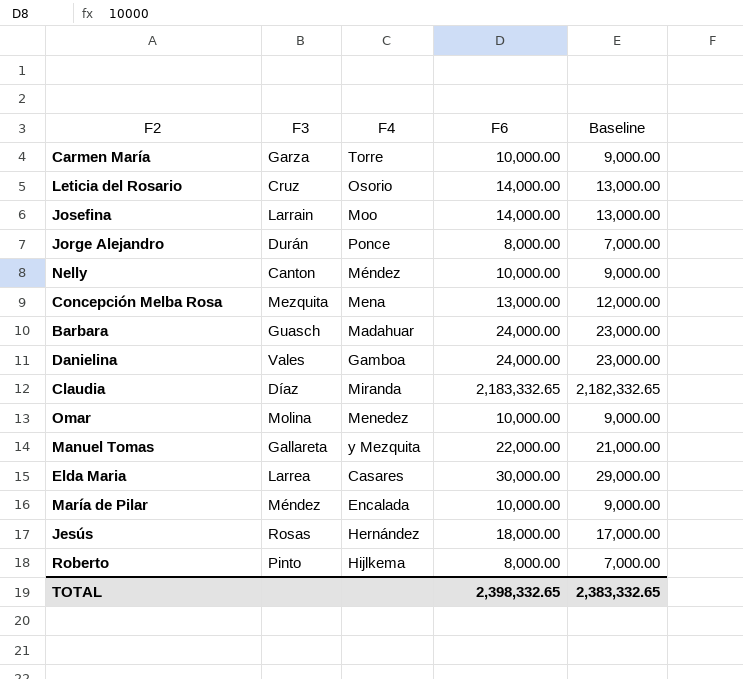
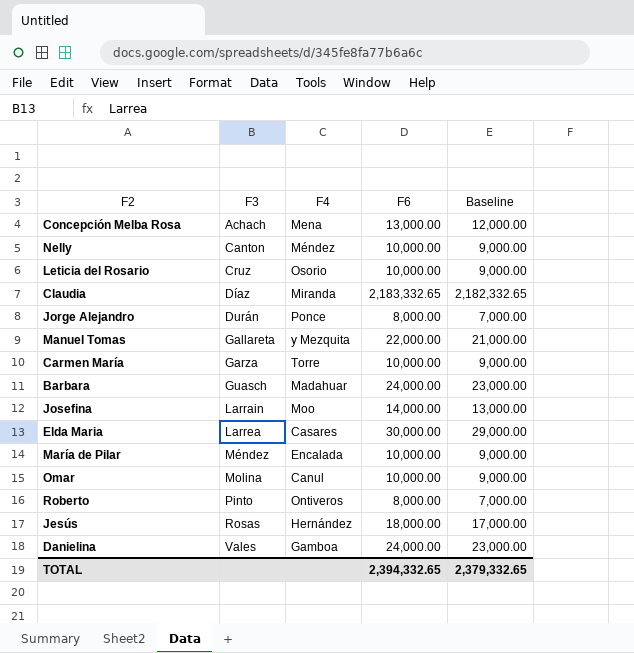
row order: none -> F3 ascending
Concepción Melba Rosa | F3: Mezquita -> Achach
Leticia del Rosario | F6: 14,000.00 -> 10,000.00
Leticia del Rosario | Baseline: 13,000.00 -> 9,000.00
Omar | F4: Menedez -> Canul
Roberto | F4: Hijlkema -> Ontiveros
TOTAL | F6: 2,398,332.65 -> 2,394,332.65
TOTAL | Baseline: 2,383,332.65 -> 2,379,332.65

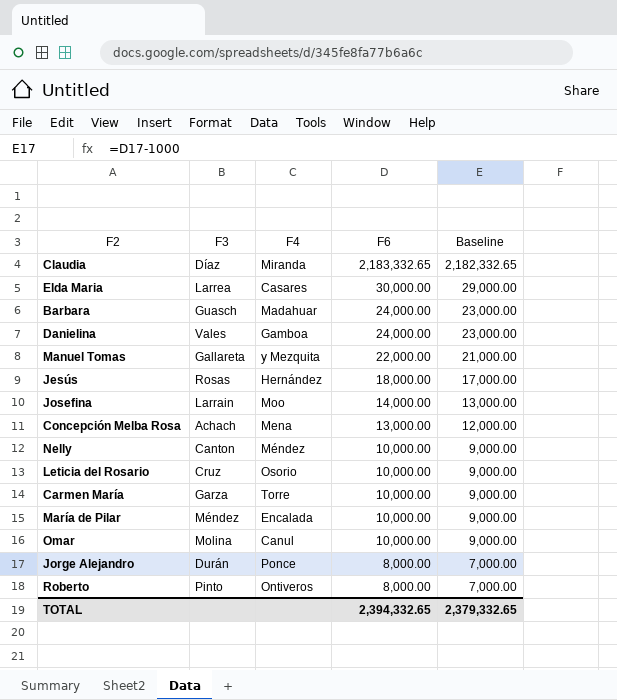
row order: F3 ascending -> F6 descending

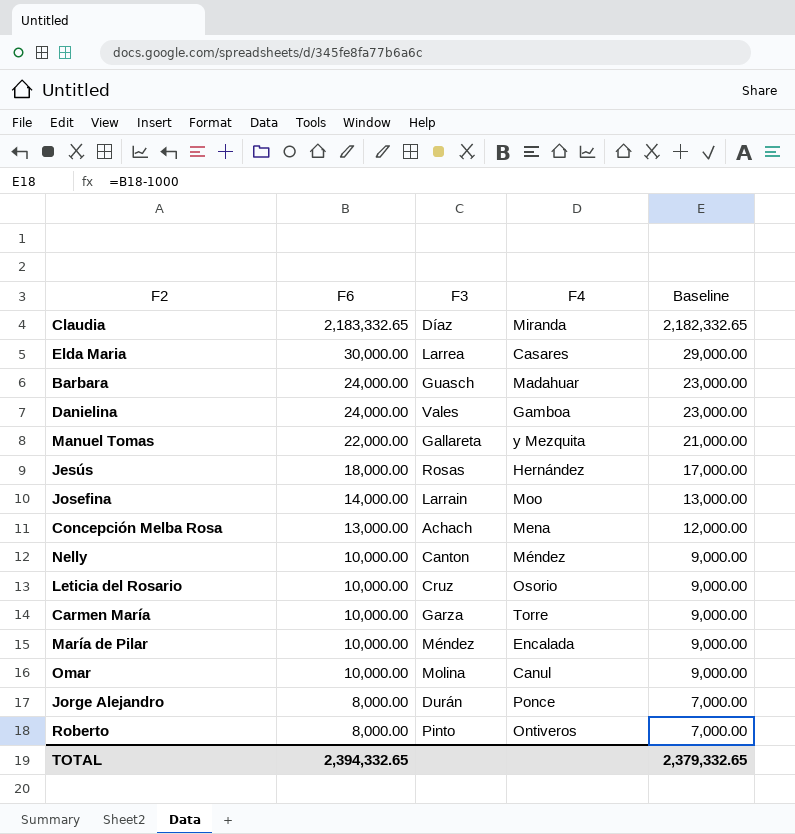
column F6 | position: 4 -> 2

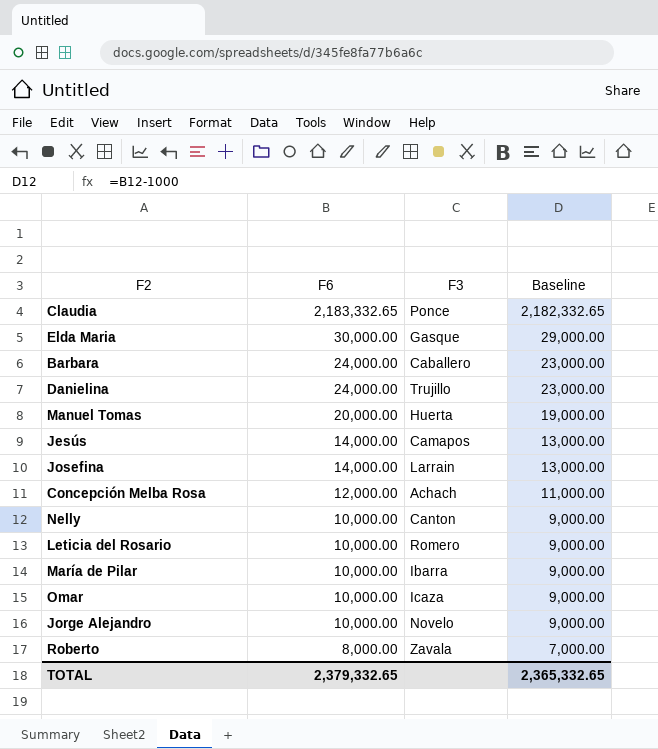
column F4 | position: 4 -> none
row Carmen María: 10,000.00 | Garza | Torre | 9,000.00 -> none
Claudia | F3: Díaz -> Ponce
Elda Maria | F3: Larrea -> Gasque
Barbara | F3: Guasch -> Caballero
Danielina | F3: Vales -> Trujillo
Manuel Tomas | F6: 22,000.00 -> 20,000.00
Manuel Tomas | F3: Gallareta -> Huerta
Manuel Tomas | Baseline: 21,000.00 -> 19,000.00
Jesús | F6: 18,000.00 -> 14,000.00
Jesús | F3: Rosas -> Camapos
Jesús | Baseline: 17,000.00 -> 13,000.00
Concepción Melba Rosa | F6: 13,000.00 -> 12,000.00
Concepción Melba Rosa | Baseline: 12,000.00 -> 11,000.00
Leticia del Rosario | F3: Cruz -> Romero
María de Pilar | F3: Méndez -> Ibarra
Omar | F3: Molina -> Icaza
Jorge Alejandro | F6: 8,000.00 -> 10,000.00
Jorge Alejandro | F3: Durán -> Novelo
Jorge Alejandro | Baseline: 7,000.00 -> 9,000.00
Roberto | F3: Pinto -> Zavala
TOTAL | F6: 2,394,332.65 -> 2,379,332.65
TOTAL | Baseline: 2,379,332.65 -> 2,365,332.65

